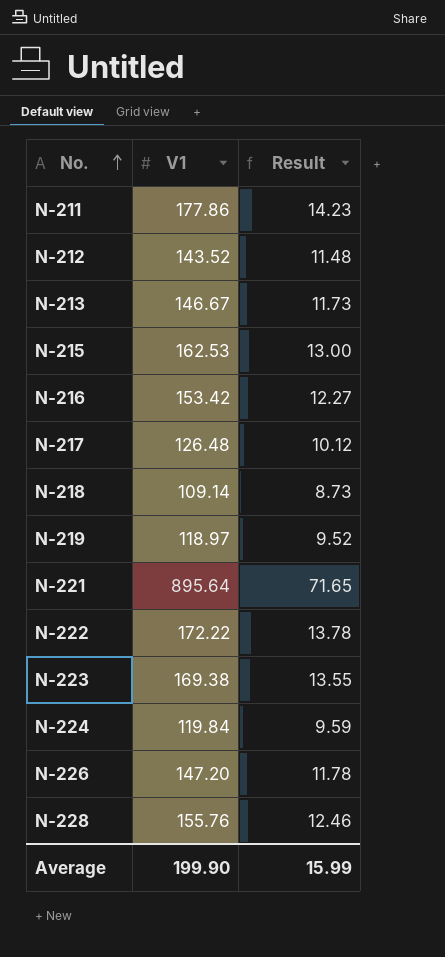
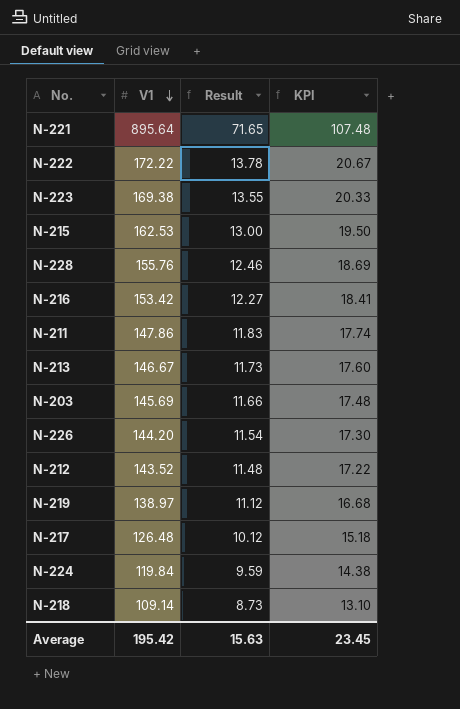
row order: No. ascending -> V1 descending
column KPI | formula: none -> [V1] * 0.12
N-211 | V1: 177.86 -> 147.86
N-211 | Result: 14.23 -> 11.83
row N-203: none -> 145.69 | 11.66 | 17.48
N-226 | V1: 147.20 -> 144.20
N-226 | Result: 11.78 -> 11.54
N-219 | V1: 118.97 -> 138.97
N-219 | Result: 9.52 -> 11.12
Average | V1: 199.90 -> 195.42
Average | Result: 15.99 -> 15.63

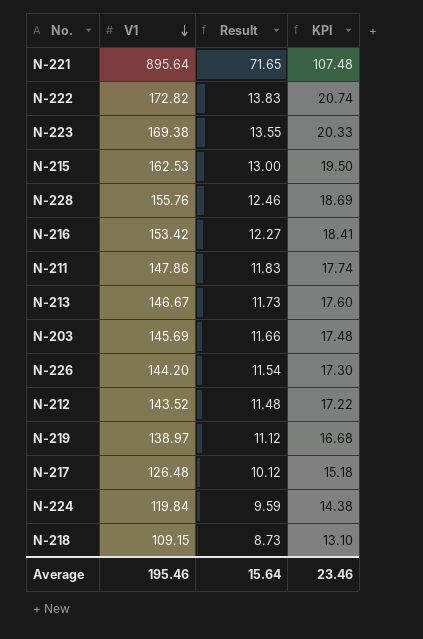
N-222 | V1: 172.22 -> 172.82
N-222 | Result: 13.78 -> 13.83
N-222 | KPI: 20.67 -> 20.74
N-218 | V1: 109.14 -> 109.15
Average | V1: 195.42 -> 195.46
Average | Result: 15.63 -> 15.64
Average | KPI: 23.45 -> 23.46

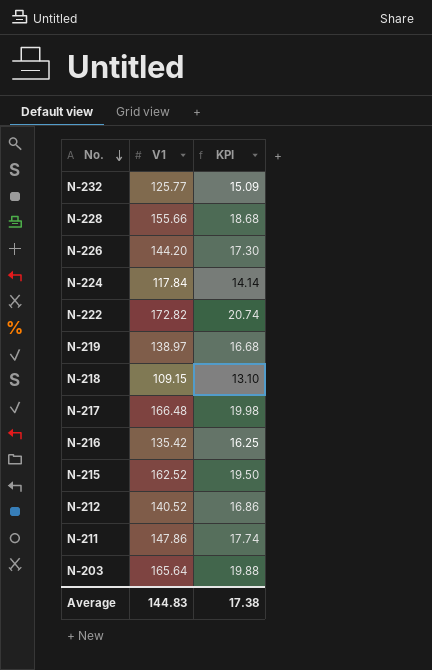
row order: V1 descending -> No. descending
column Result | formula: [V1] * 0.08 -> none
row N-221: 895.64 | 71.65 | 107.48 -> none
row N-223: 169.38 | 13.55 | 20.33 -> none
row N-213: 146.67 | 11.73 | 17.60 -> none
row N-232: none -> 125.77 | 15.09
N-228 | V1: 155.76 -> 155.66
N-228 | KPI: 18.69 -> 18.68
N-224 | V1: 119.84 -> 117.84
N-224 | KPI: 14.38 -> 14.14
N-217 | V1: 126.48 -> 166.48
N-217 | KPI: 15.18 -> 19.98
N-216 | V1: 153.42 -> 135.42
N-216 | KPI: 18.41 -> 16.25
N-215 | V1: 162.53 -> 162.52
N-212 | V1: 143.52 -> 140.52
N-212 | KPI: 17.22 -> 16.86
N-203 | V1: 145.69 -> 165.64
N-203 | KPI: 17.48 -> 19.88
Average | V1: 195.46 -> 144.83
Average | KPI: 23.46 -> 17.38

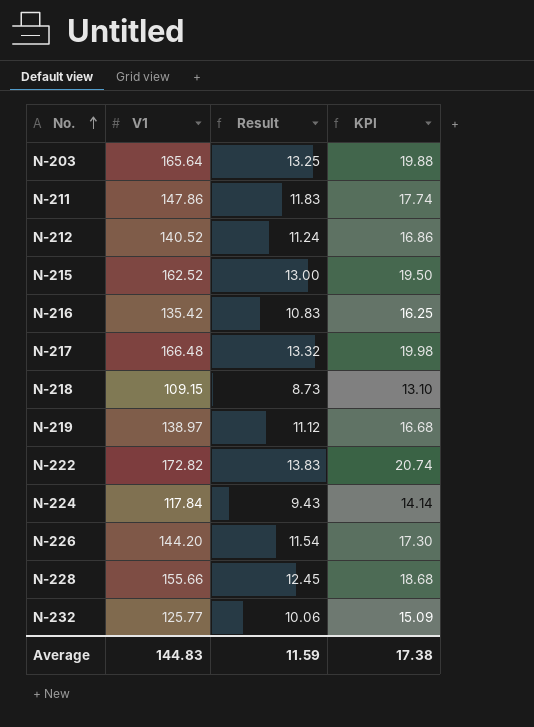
row order: No. descending -> No. ascending
column Result | formula: none -> [V1] * 0.08

